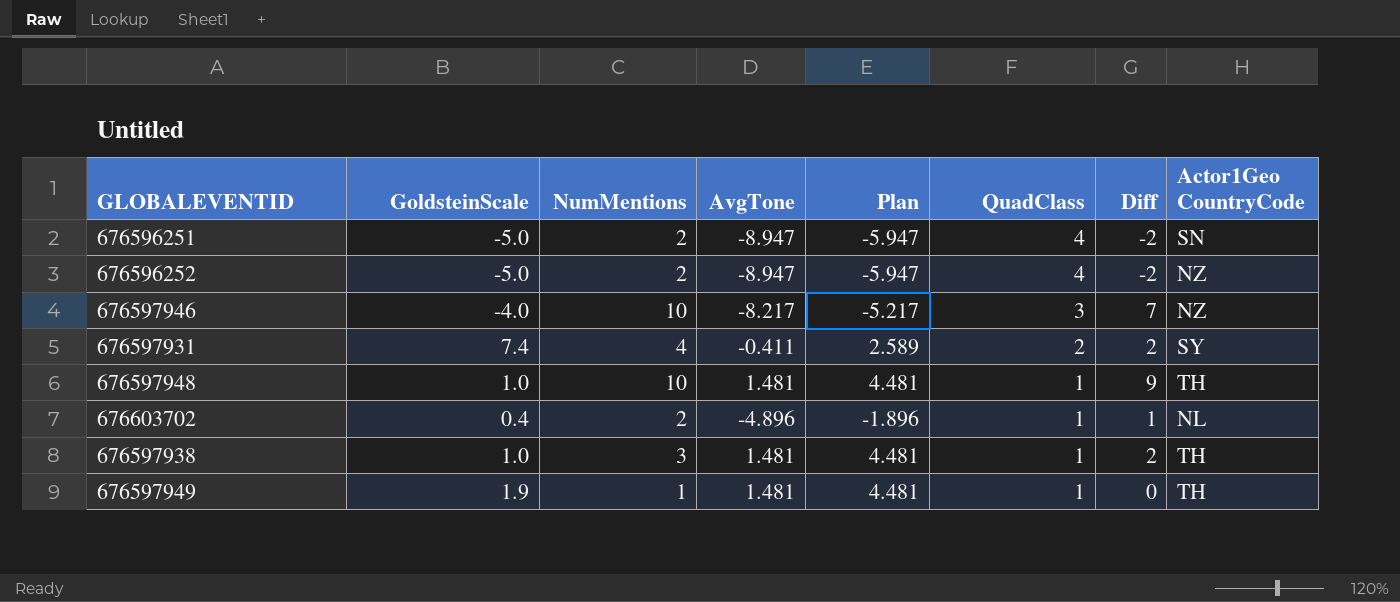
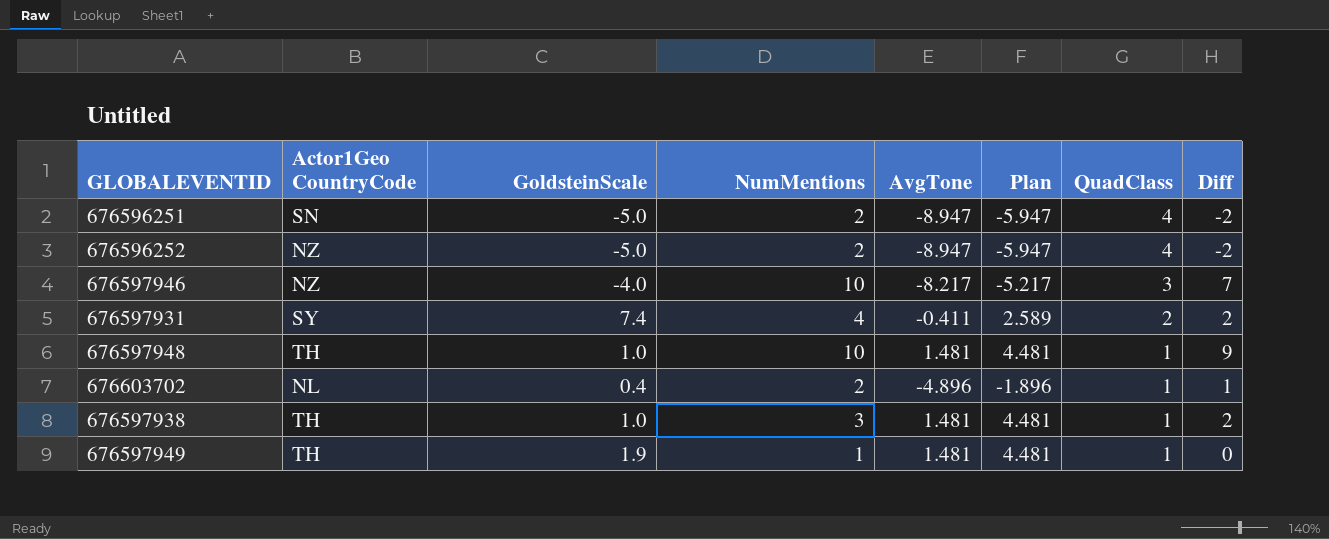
column Actor1Geo CountryCode | position: 8 -> 2

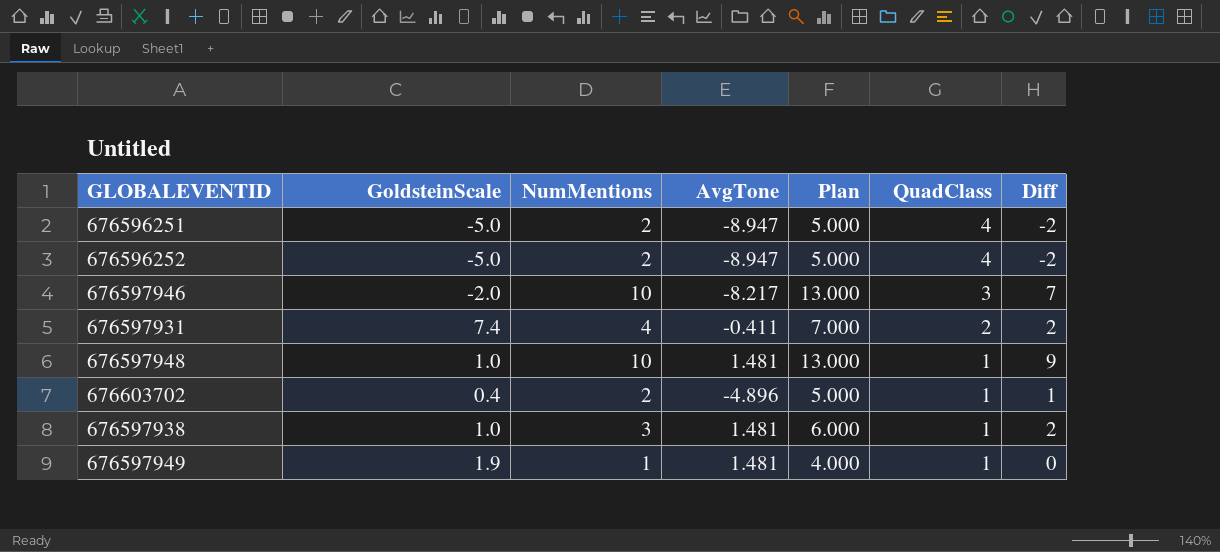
column Actor1Geo CountryCode | position: 2 -> none
column Plan | formula: [AvgTone] + 3 -> [NumMentions] + 3
676597946 | GoldsteinScale: -4.0 -> -2.0

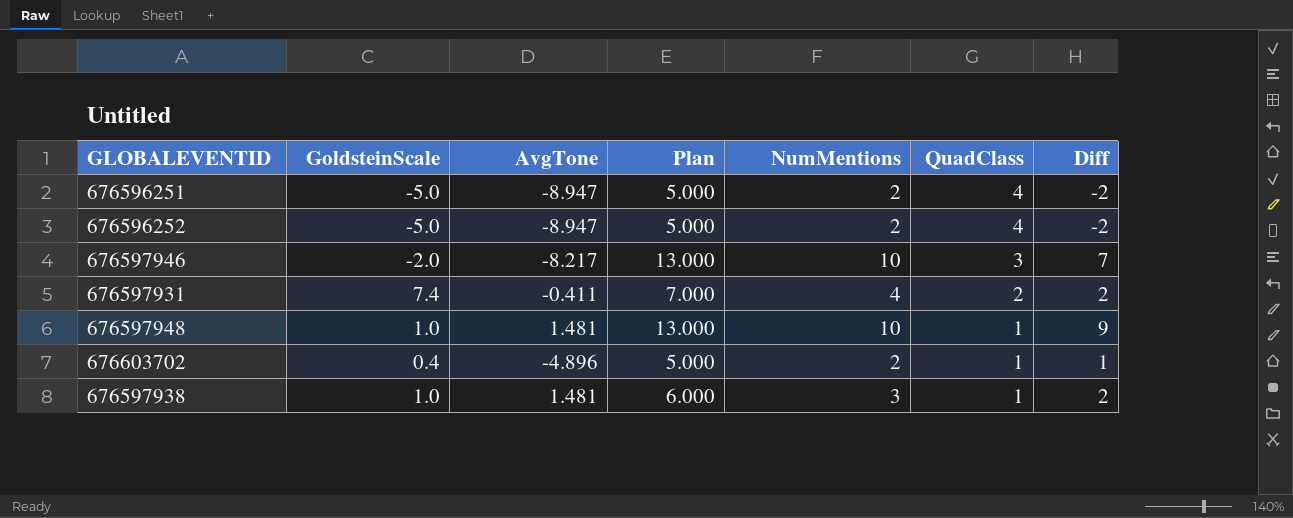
column NumMentions | position: 3 -> 5
row 676597949: 1.9 | 1 | 1.481 | 4.000 | 1 | 0 -> none

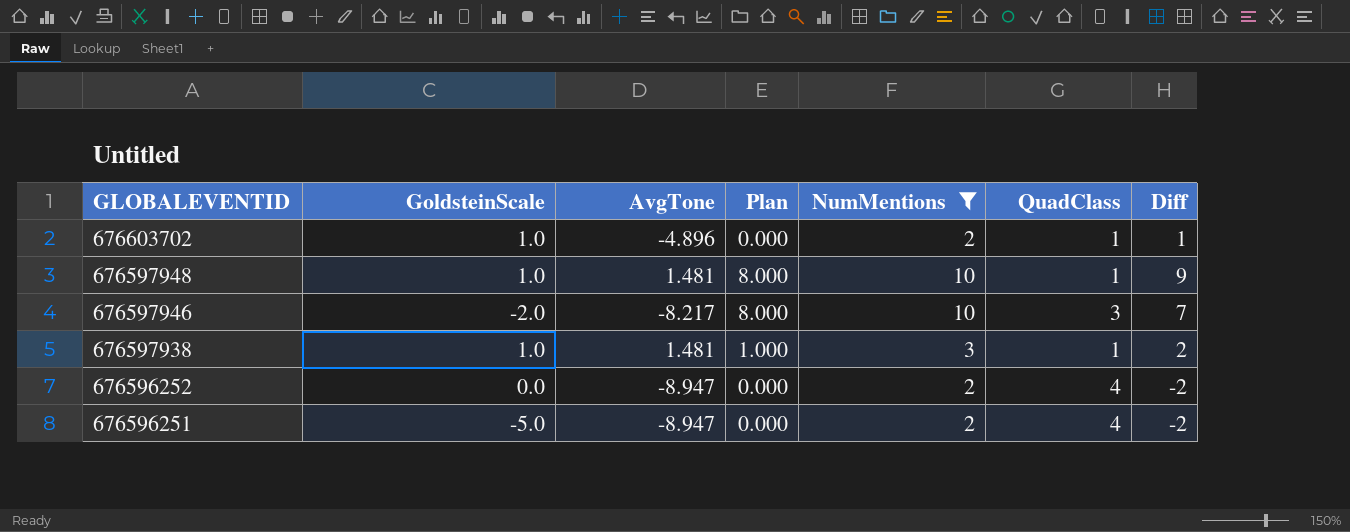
filter: none -> NumMentions != 4
row order: QuadClass descending -> GLOBALEVENTID descending
column Plan | formula: [NumMentions] + 3 -> [NumMentions] - 2
676603702 | GoldsteinScale: 0.4 -> 1.0
676596252 | GoldsteinScale: -5.0 -> 0.0

